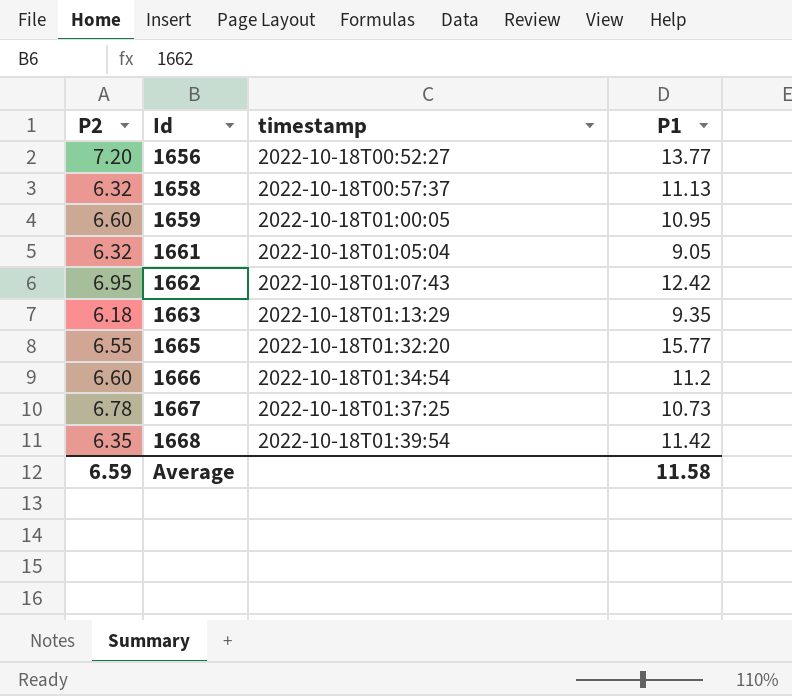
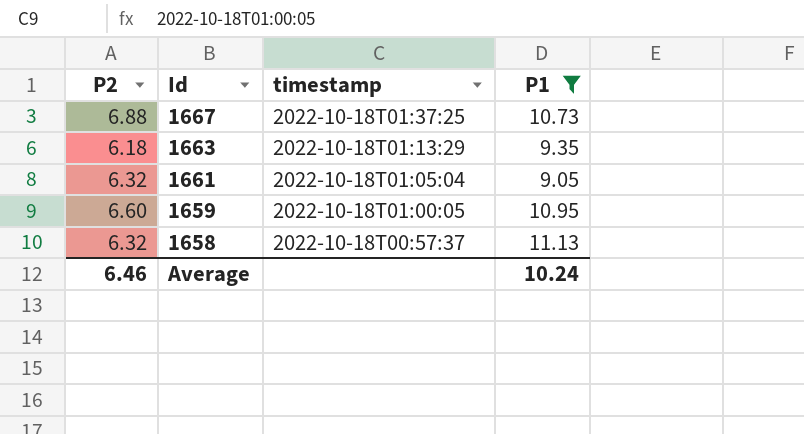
filter: none -> P1 <= 11.13
row order: Id ascending -> Id descending
1667 | P2: 6.78 -> 6.88
Average | P2: 6.59 -> 6.46
Average | P1: 11.58 -> 10.24

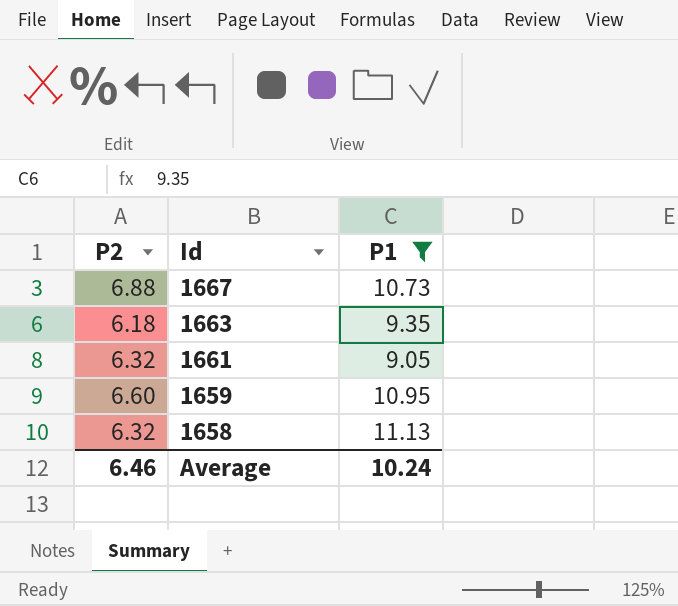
column timestamp | position: 3 -> none

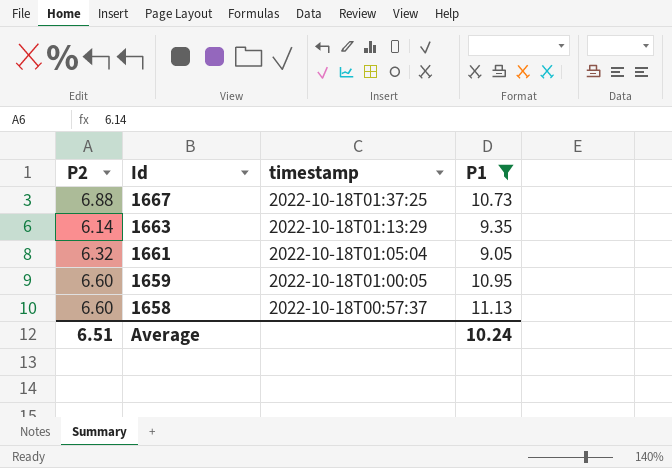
column timestamp | position: none -> 3
1663 | P2: 6.18 -> 6.14
1658 | P2: 6.32 -> 6.60
Average | P2: 6.46 -> 6.51

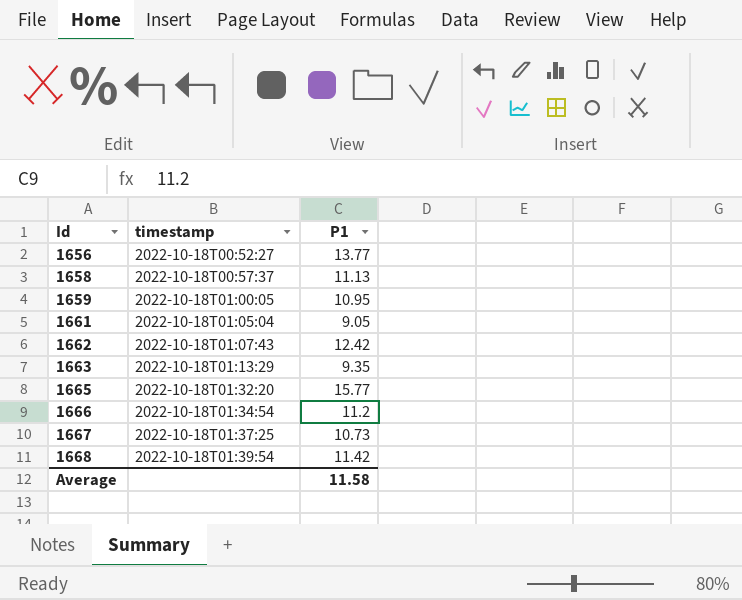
filter: P1 <= 11.13 -> none
row order: Id descending -> Id ascending
column P2 | position: 1 -> none
Average | P1: 10.24 -> 11.58

